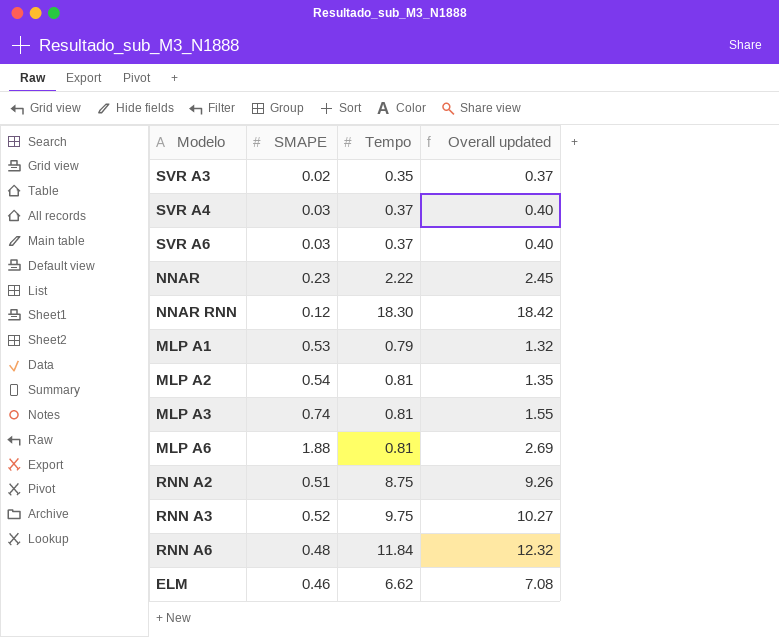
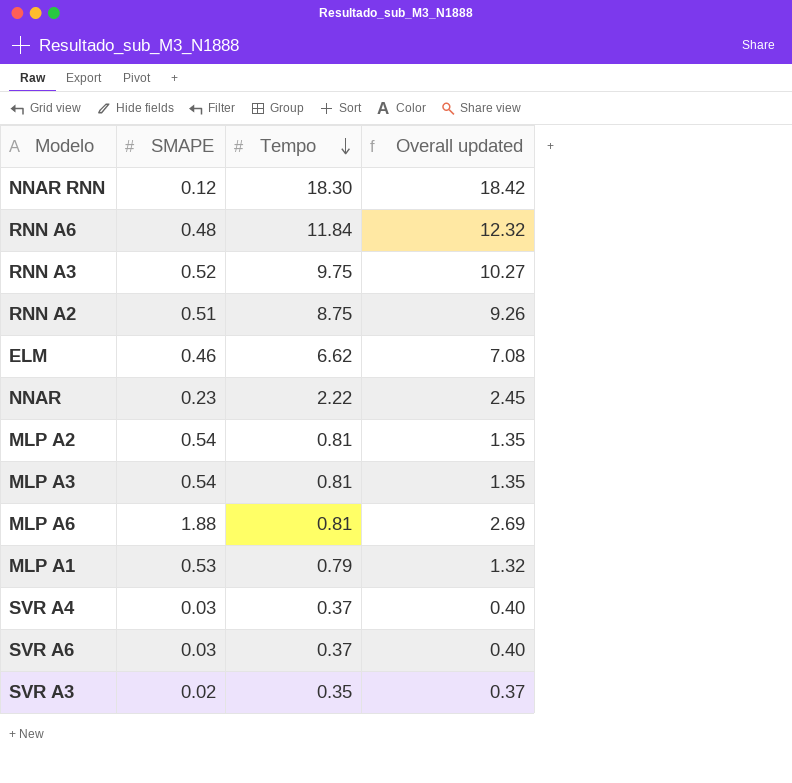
row order: none -> Tempo descending
MLP A3 | SMAPE: 0.74 -> 0.54
MLP A3 | Overall updated: 1.55 -> 1.35

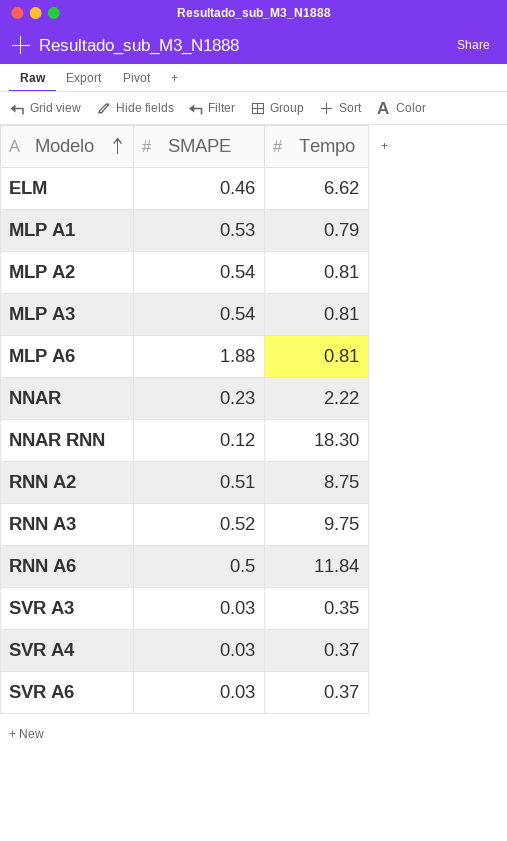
row order: Tempo descending -> Modelo ascending
column Overall updated | formula: [SMAPE] + [Tempo] -> none
RNN A6 | SMAPE: 0.48 -> 0.5
SVR A3 | SMAPE: 0.02 -> 0.03

